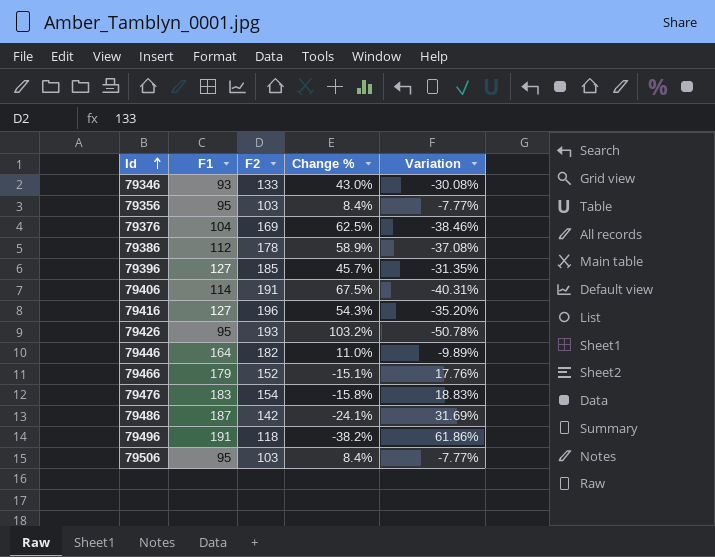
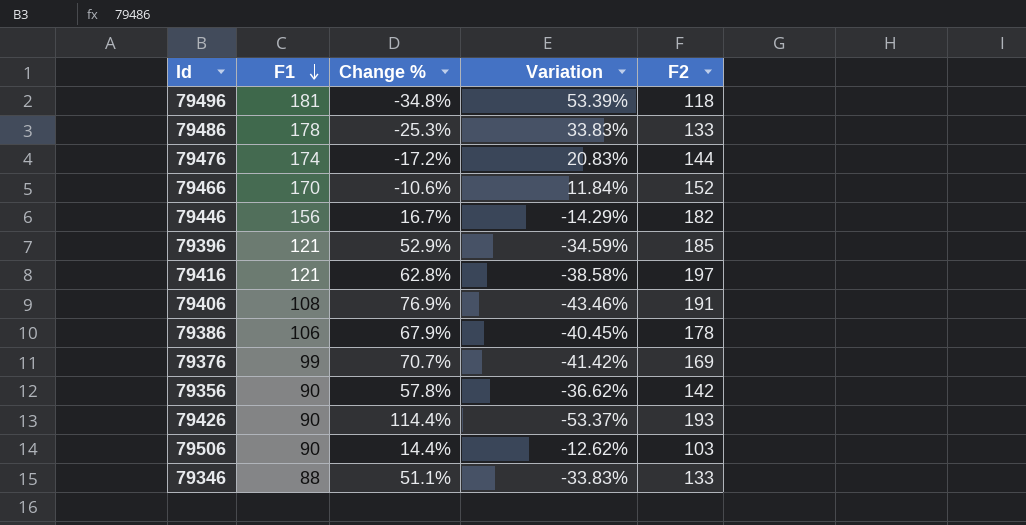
row order: Id ascending -> F1 descending
column F2 | position: 3 -> 5
79496 | F1: 191 -> 181
79496 | Change %: -38.2% -> -34.8%
79496 | Variation: 61.86% -> 53.39%
79486 | F1: 187 -> 178
79486 | Change %: -24.1% -> -25.3%
79486 | Variation: 31.69% -> 33.83%
79486 | F2: 142 -> 133
79476 | F1: 183 -> 174
79476 | Change %: -15.8% -> -17.2%
79476 | Variation: 18.83% -> 20.83%
79476 | F2: 154 -> 144
79466 | F1: 179 -> 170
79466 | Change %: -15.1% -> -10.6%
79466 | Variation: 17.76% -> 11.84%
79446 | F1: 164 -> 156
79446 | Change %: 11.0% -> 16.7%
79446 | Variation: -9.89% -> -14.29%
79396 | F1: 127 -> 121
79396 | Change %: 45.7% -> 52.9%
79396 | Variation: -31.35% -> -34.59%
79416 | F1: 127 -> 121
79416 | Change %: 54.3% -> 62.8%
79416 | Variation: -35.20% -> -38.58%
79416 | F2: 196 -> 197
79406 | F1: 114 -> 108
79406 | Change %: 67.5% -> 76.9%
79406 | Variation: -40.31% -> -43.46%
79386 | F1: 112 -> 106
79386 | Change %: 58.9% -> 67.9%
79386 | Variation: -37.08% -> -40.45%
79376 | F1: 104 -> 99
79376 | Change %: 62.5% -> 70.7%
79376 | Variation: -38.46% -> -41.42%
79356 | F1: 95 -> 90
79356 | Change %: 8.4% -> 57.8%
79356 | Variation: -7.77% -> -36.62%
79356 | F2: 103 -> 142
79426 | F1: 95 -> 90
79426 | Change %: 103.2% -> 114.4%
79426 | Variation: -50.78% -> -53.37%
79506 | F1: 95 -> 90
79506 | Change %: 8.4% -> 14.4%
79506 | Variation: -7.77% -> -12.62%
79346 | F1: 93 -> 88
79346 | Change %: 43.0% -> 51.1%
79346 | Variation: -30.08% -> -33.83%

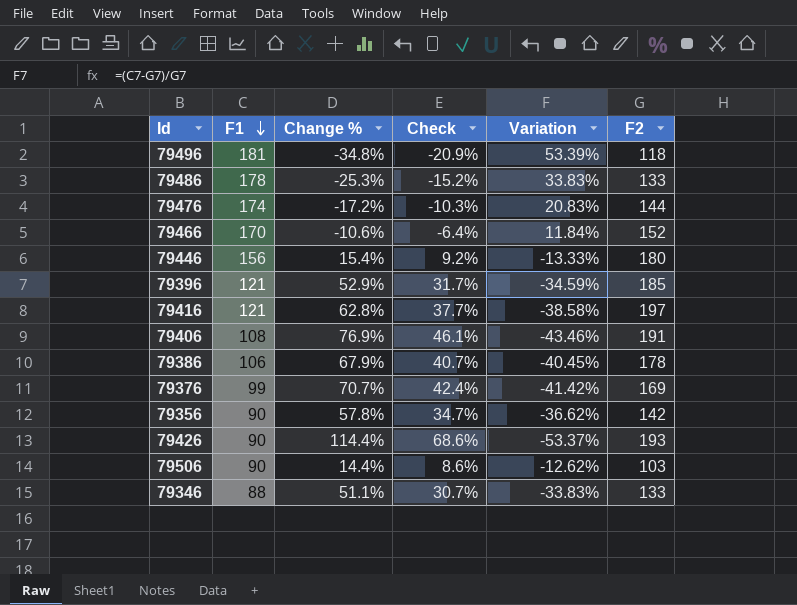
column Check | formula: none -> [Change %] * 0.6
79446 | Change %: 16.7% -> 15.4%
79446 | Variation: -14.29% -> -13.33%
79446 | F2: 182 -> 180

